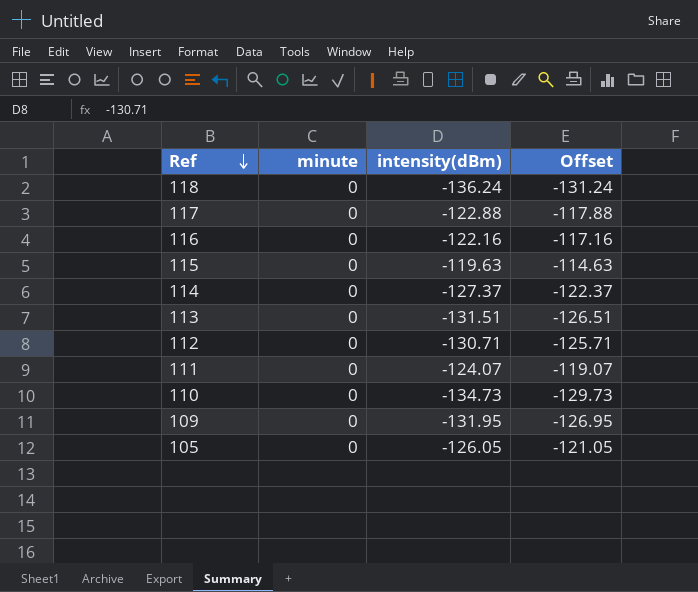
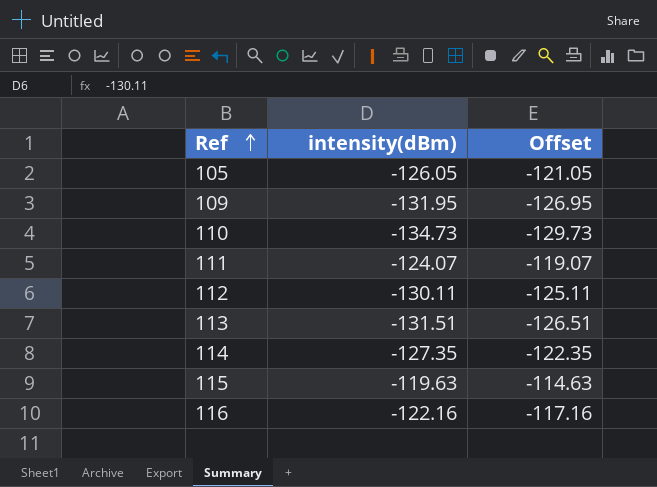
row order: Ref descending -> Ref ascending
column minute | position: 2 -> none
row 118: 0 | -136.24 | -131.24 -> none
row 117: 0 | -122.88 | -117.88 -> none
112 | intensity(dBm): -130.71 -> -130.11
112 | Offset: -125.71 -> -125.11
114 | intensity(dBm): -127.37 -> -127.35
114 | Offset: -122.37 -> -122.35

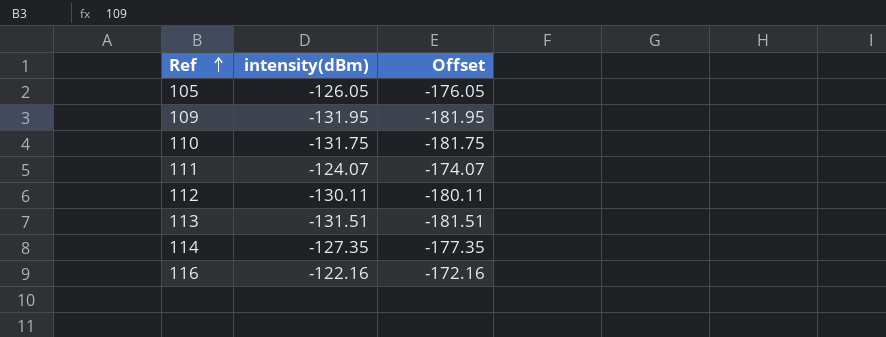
column Offset | formula: [intensity(dBm)] + 5 -> [intensity(dBm)] - 50
row 115: -119.63 | -114.63 -> none
110 | intensity(dBm): -134.73 -> -131.75

